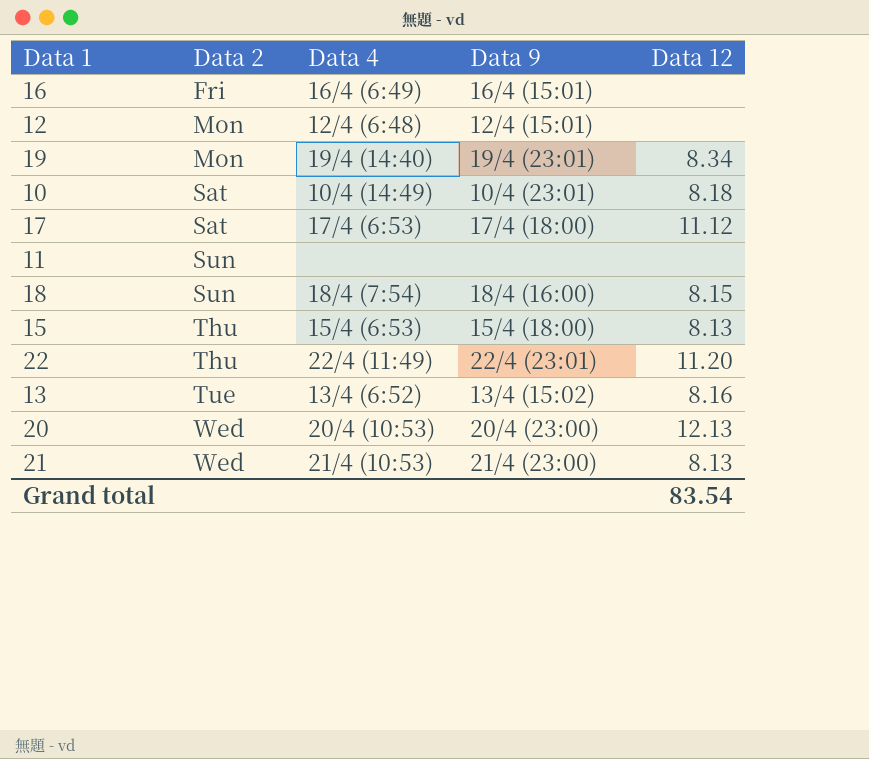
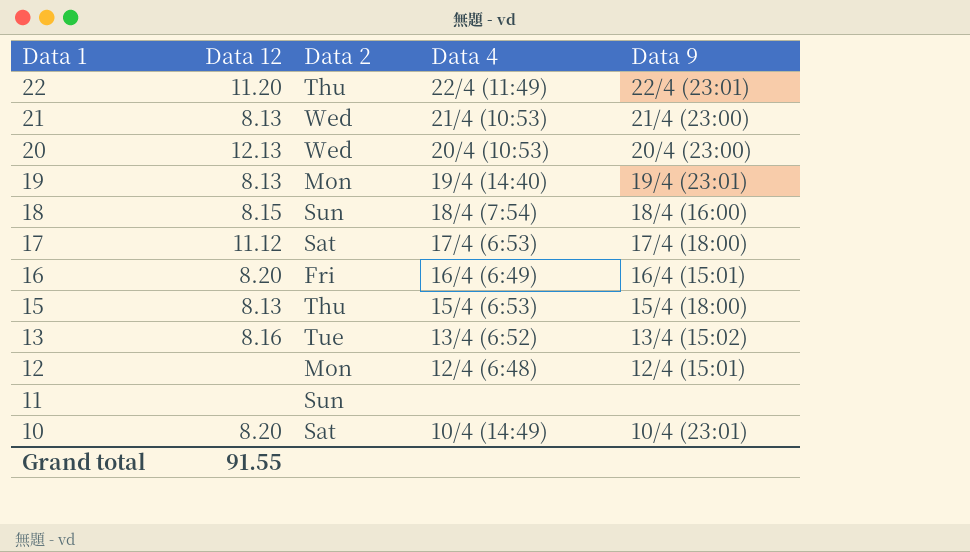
row order: Data 2 ascending -> Data 1 descending
column Data 12 | position: 5 -> 2
19 | Data 12: 8.34 -> 8.13
16 | Data 12: none -> 8.20
10 | Data 12: 8.18 -> 8.20
Grand total | Data 12: 83.54 -> 91.55

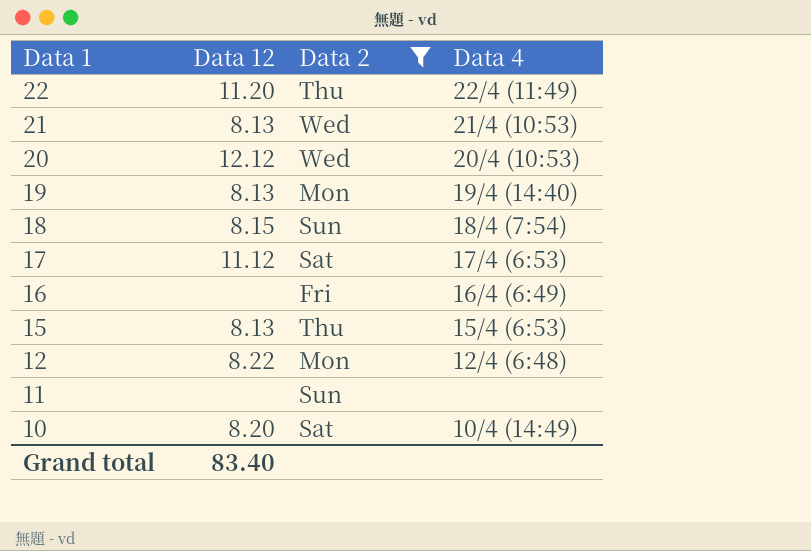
filter: none -> Data 2 != Tue
column Data 9 | position: 5 -> none
20 | Data 12: 12.13 -> 12.12
16 | Data 12: 8.20 -> none
12 | Data 12: none -> 8.22
Grand total | Data 12: 91.55 -> 83.40

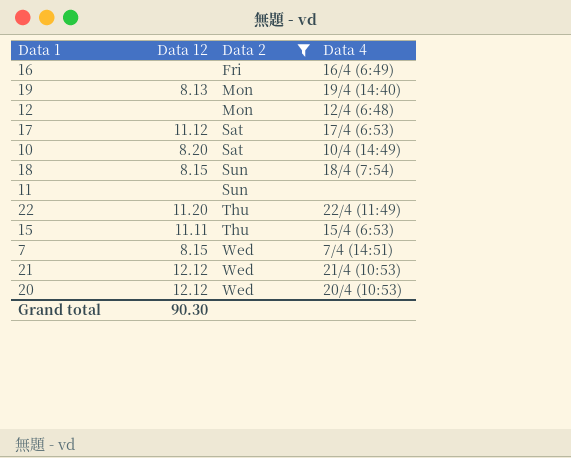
row order: Data 1 descending -> Data 2 ascending
12 | Data 12: 8.22 -> none
15 | Data 12: 8.13 -> 11.11
row 7: none -> 8.15 | Wed | 7/4 (14:51)
21 | Data 12: 8.13 -> 12.12
Grand total | Data 12: 83.40 -> 90.30

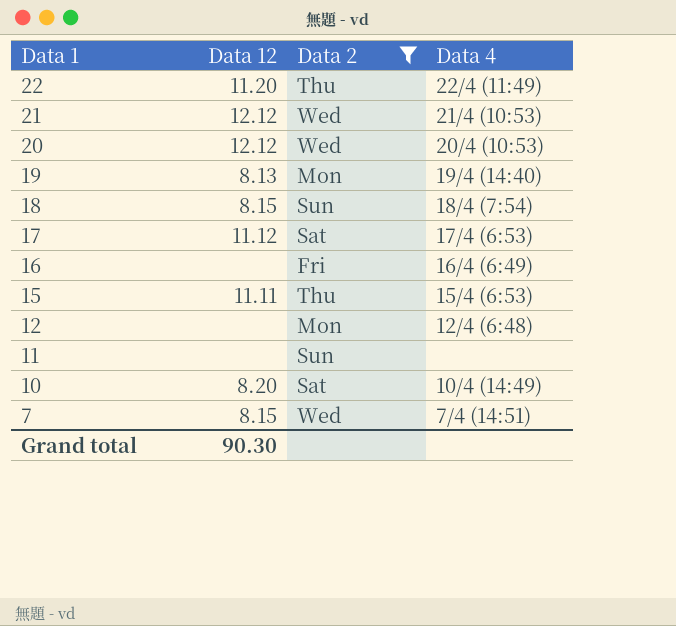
row order: Data 2 ascending -> Data 1 descending

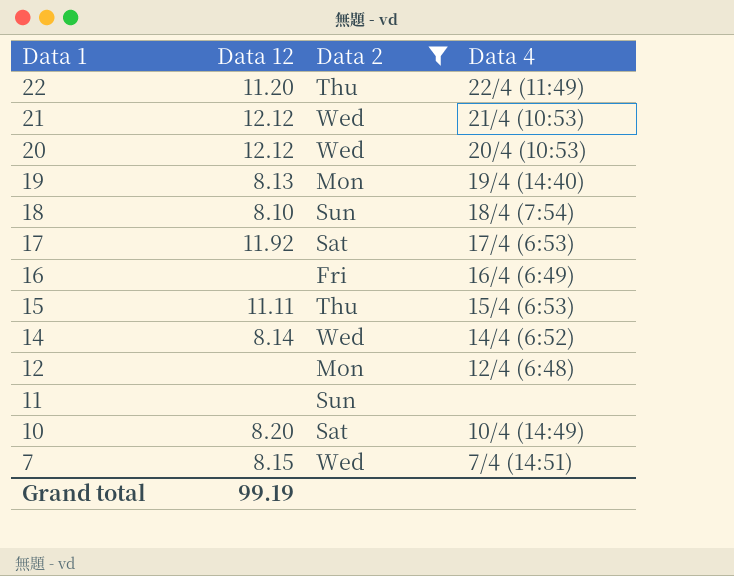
18 | Data 12: 8.15 -> 8.10
17 | Data 12: 11.12 -> 11.92
row 14: none -> 8.14 | Wed | 14/4 (6:52)
Grand total | Data 12: 90.30 -> 99.19

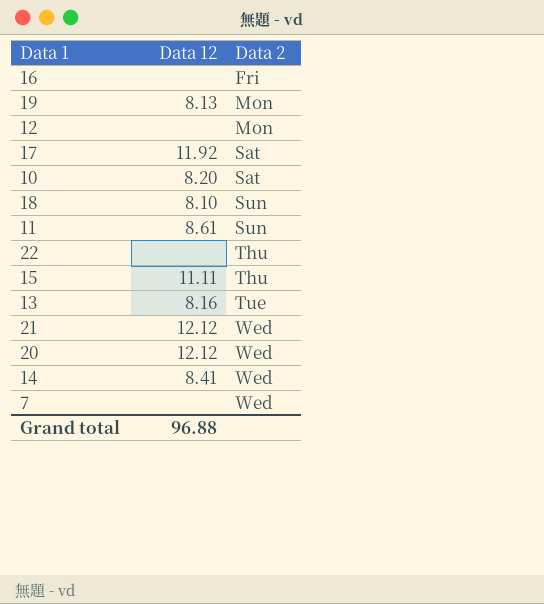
filter: Data 2 != Tue -> none
row order: Data 1 descending -> Data 2 ascending
column Data 4 | position: 4 -> none
11 | Data 12: none -> 8.61
22 | Data 12: 11.20 -> none
14 | Data 12: 8.14 -> 8.41
7 | Data 12: 8.15 -> none
Grand total | Data 12: 99.19 -> 96.88

